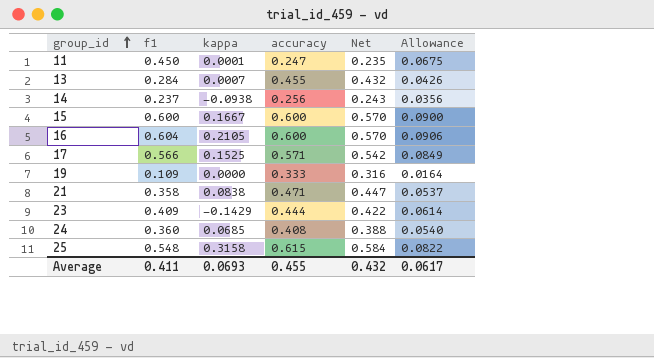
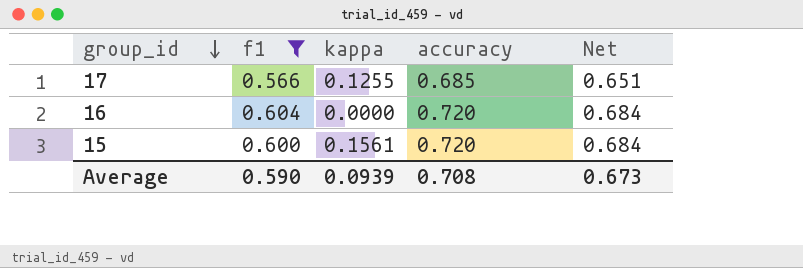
filter: none -> f1 >= 0.566
row order: group_id ascending -> group_id descending
column Allowance | formula: [f1] * 0.15 -> none
17 | kappa: 0.1525 -> 0.1255
17 | accuracy: 0.571 -> 0.685
17 | Net: 0.542 -> 0.651
16 | kappa: 0.2105 -> 0.0000
16 | accuracy: 0.600 -> 0.720
16 | Net: 0.570 -> 0.684
15 | kappa: 0.1667 -> 0.1561
15 | accuracy: 0.600 -> 0.720
15 | Net: 0.570 -> 0.684
Average | f1: 0.411 -> 0.590
Average | kappa: 0.0693 -> 0.0939
Average | accuracy: 0.455 -> 0.708
Average | Net: 0.432 -> 0.673

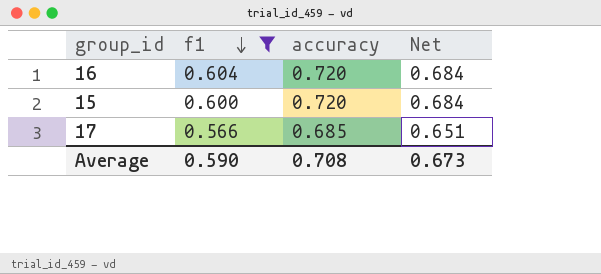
row order: group_id descending -> f1 descending
column kappa | position: 3 -> none

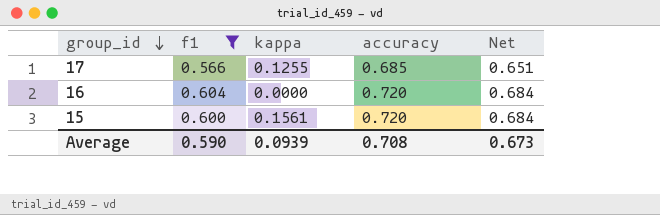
row order: f1 descending -> group_id descending
column kappa | position: none -> 3

